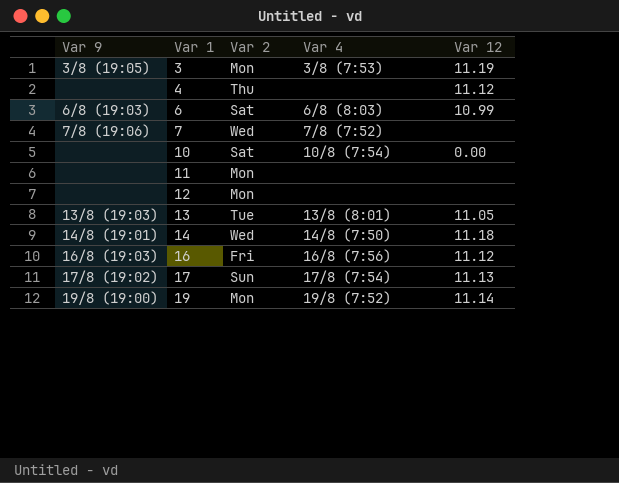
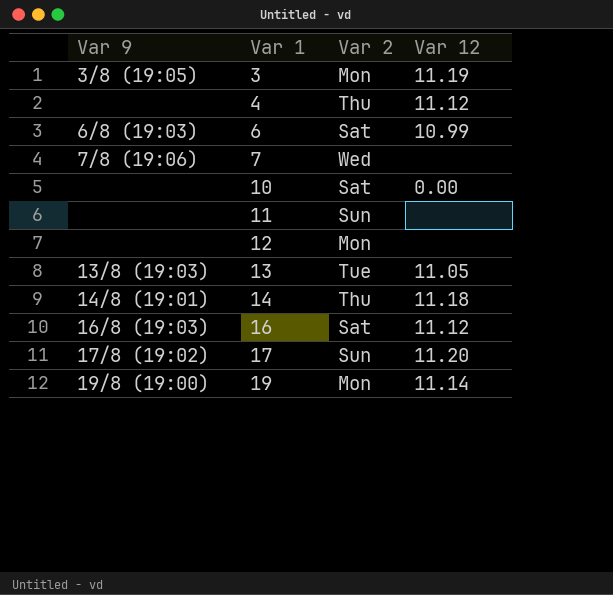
column Var 4 | position: 4 -> none
11 | Var 2: Mon -> Sun
14 | Var 2: Wed -> Thu
16 | Var 2: Fri -> Sat
17 | Var 12: 11.13 -> 11.20

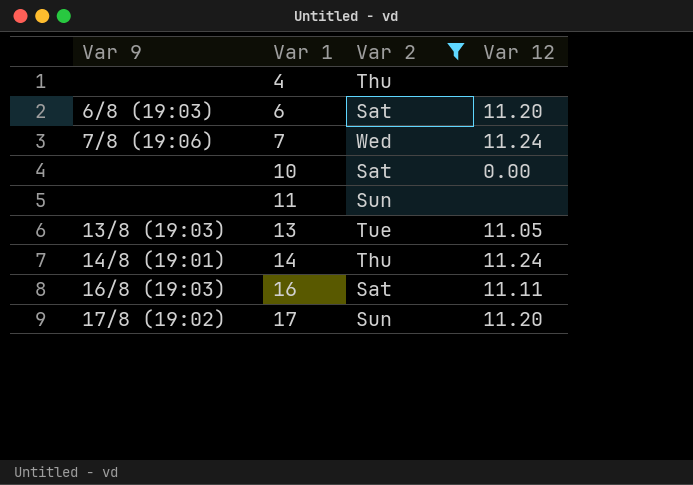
filter: none -> Var 2 != Mon
4 | Var 12: 11.12 -> none
6 | Var 12: 10.99 -> 11.20
7 | Var 12: none -> 11.24
14 | Var 12: 11.18 -> 11.24
16 | Var 12: 11.12 -> 11.11

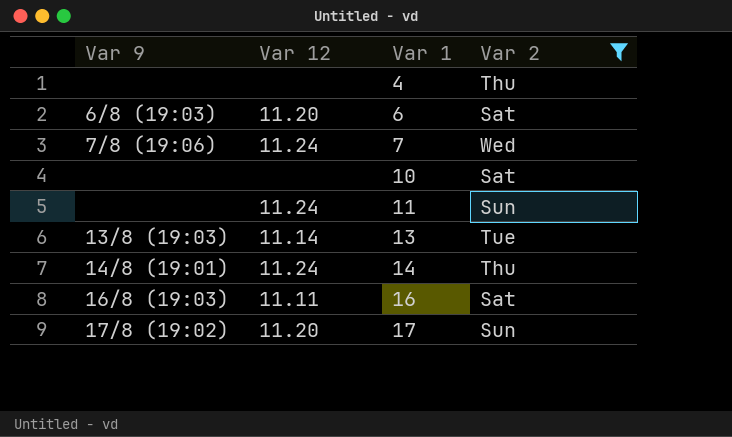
column Var 12 | position: 4 -> 2
10 | Var 12: 0.00 -> none
11 | Var 12: none -> 11.24
13 | Var 12: 11.05 -> 11.14

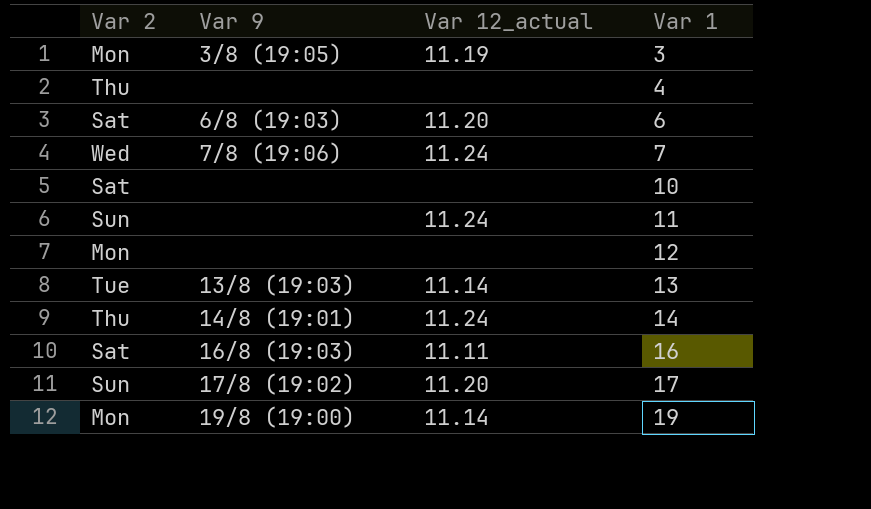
filter: Var 2 != Mon -> none
column Var 2 | position: 4 -> 1
column name: Var 12 -> Var 12_actual

